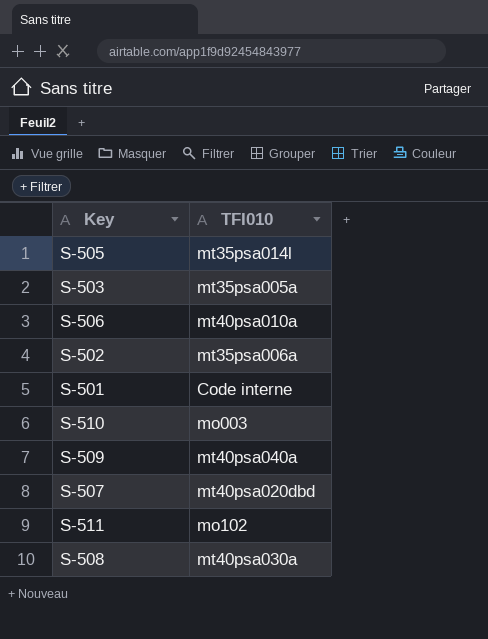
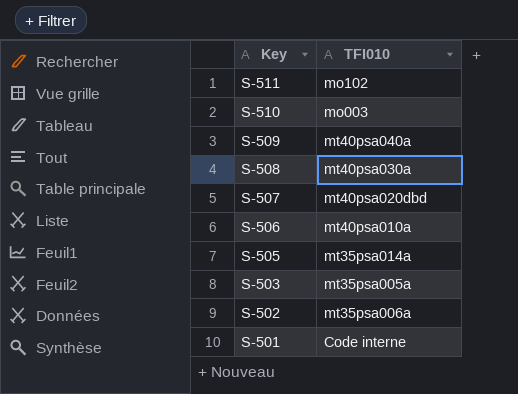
row order: none -> Key descending
S-505 | TFI010: mt35psa014l -> mt35psa014a

